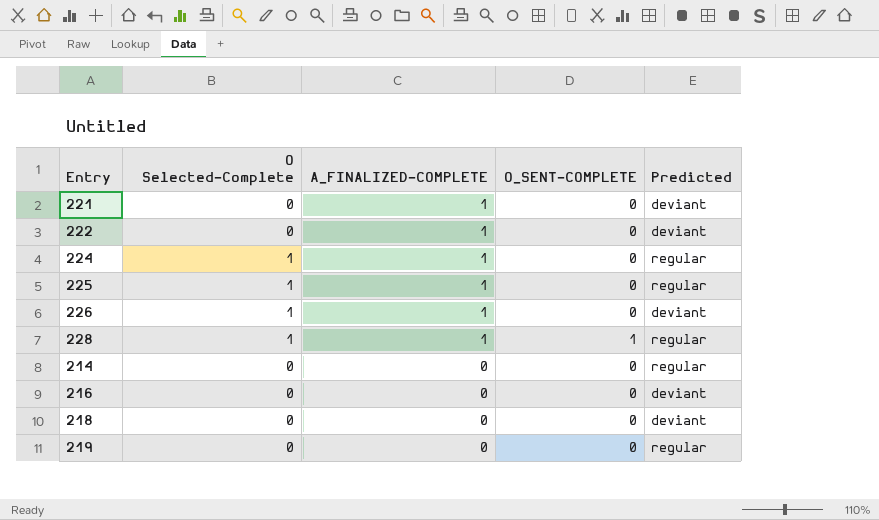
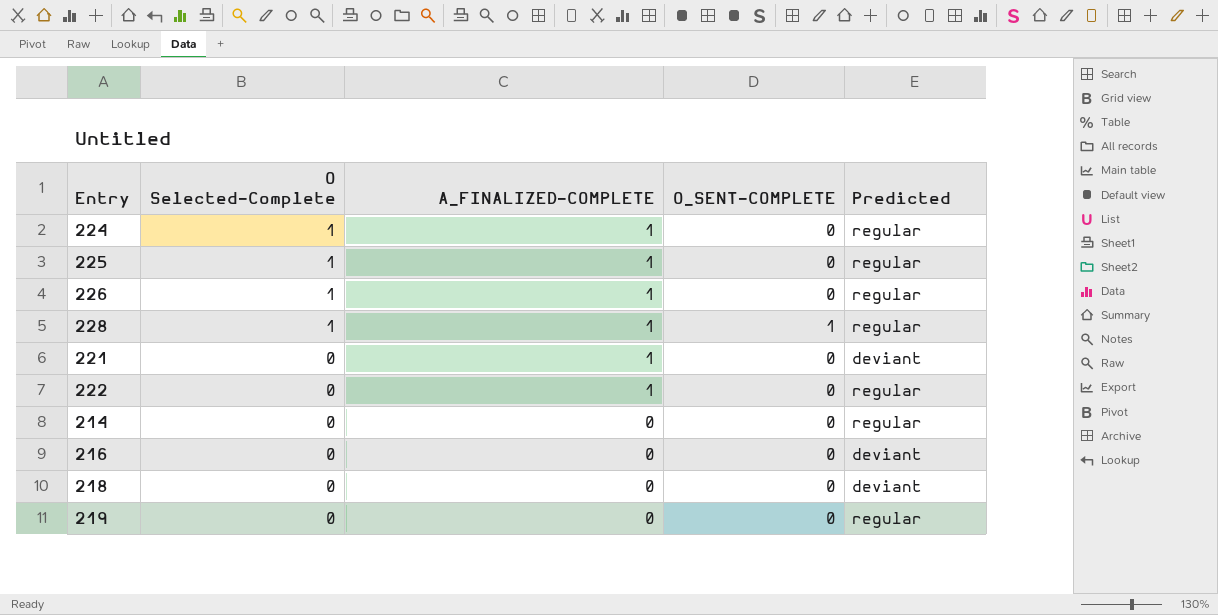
row order: A_FINALIZED-COMPLETE descending -> O Selected-Complete descending
226 | Predicted: deviant -> regular
222 | Predicted: deviant -> regular

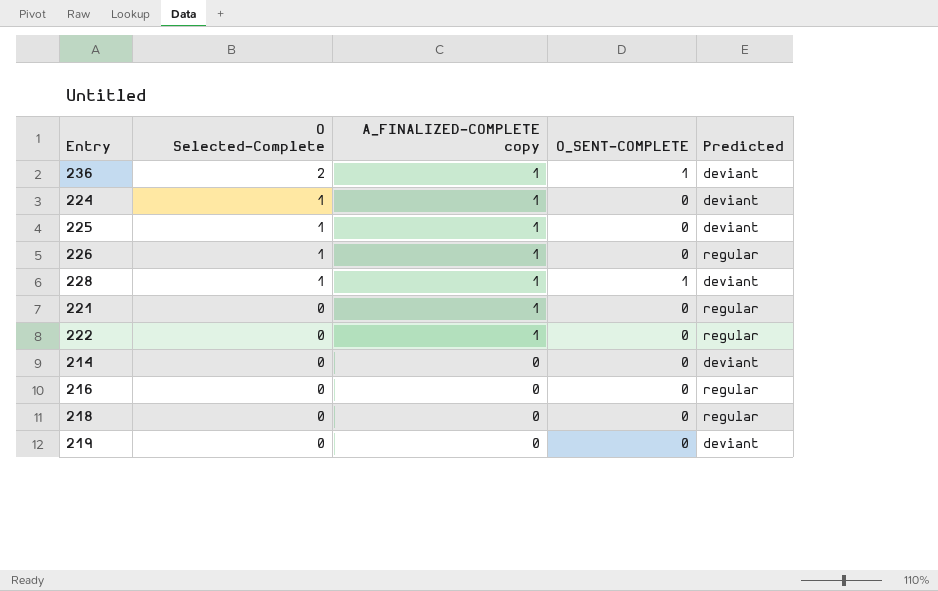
column name: A_FINALIZED-COMPLETE -> A_FINALIZED-COMPLETE copy
row 236: none -> 2 | 1 | 1 | deviant
224 | Predicted: regular -> deviant
225 | Predicted: regular -> deviant
228 | Predicted: regular -> deviant
221 | Predicted: deviant -> regular
214 | Predicted: regular -> deviant
216 | Predicted: deviant -> regular
218 | Predicted: deviant -> regular
219 | Predicted: regular -> deviant

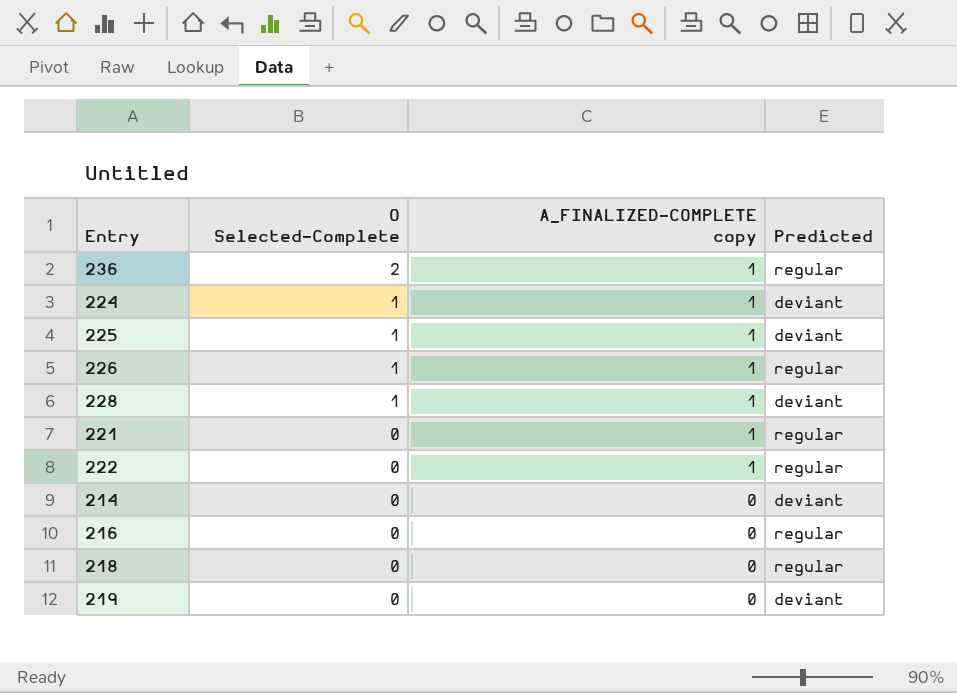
column O_SENT-COMPLETE | position: 4 -> none
236 | Predicted: deviant -> regular

